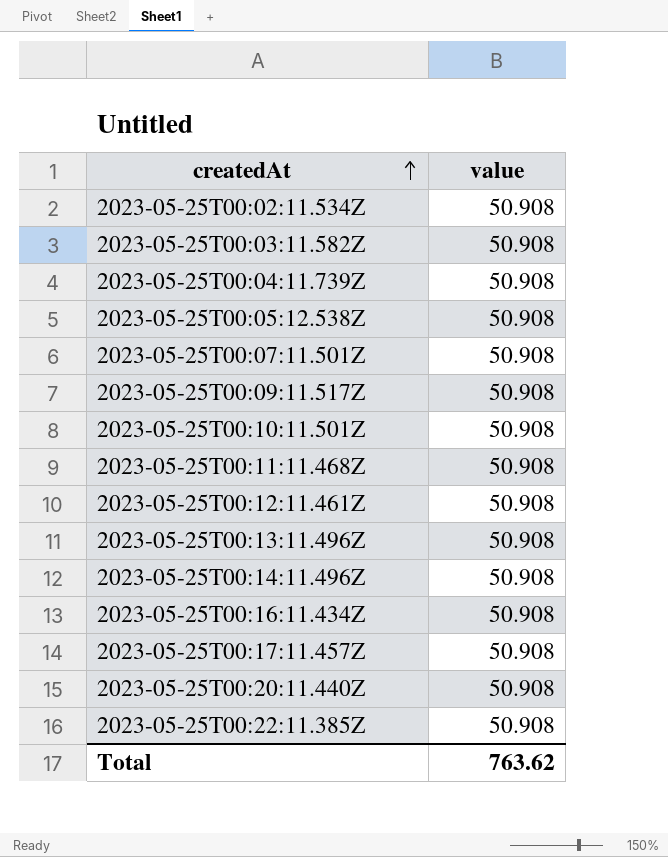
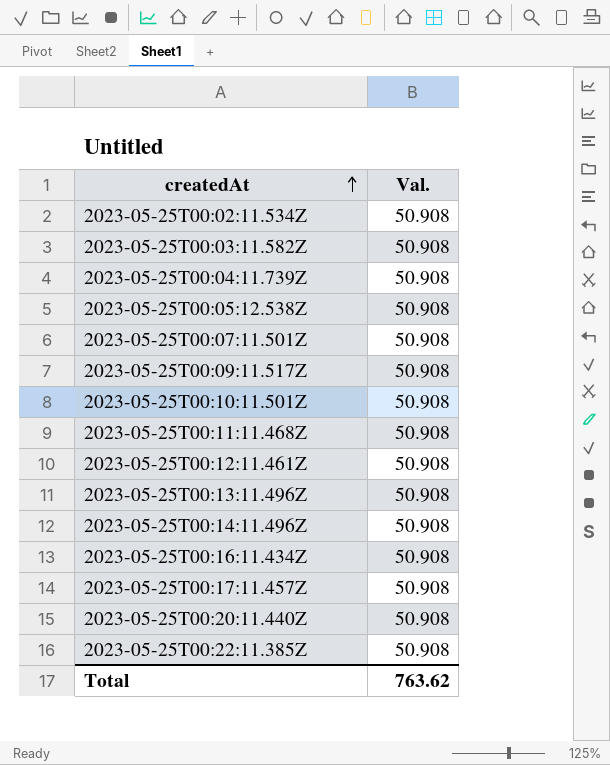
column name: value -> Val.

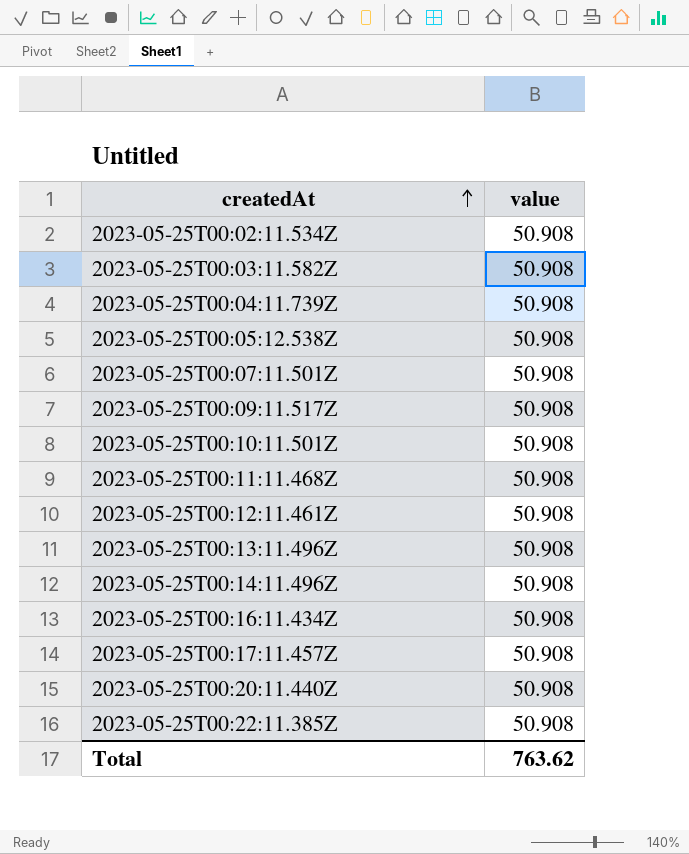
column name: Val. -> value

